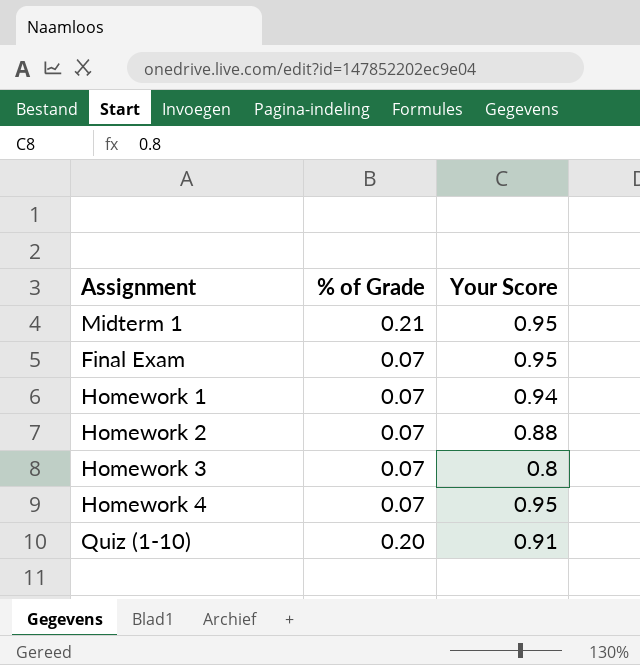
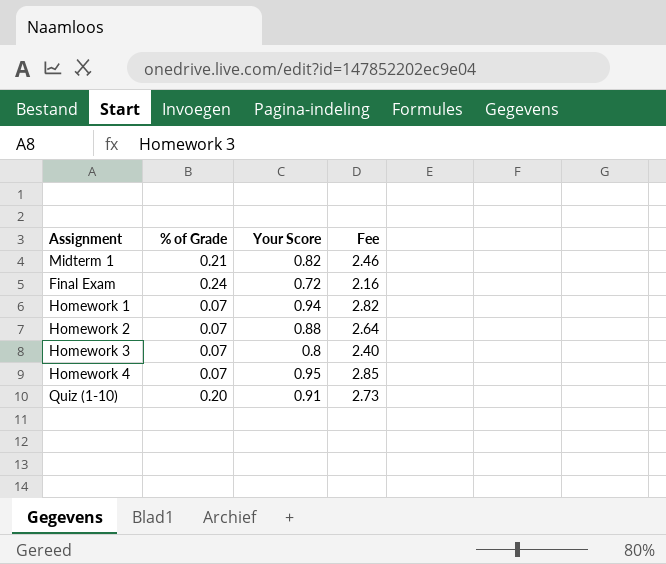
column Fee | formula: none -> [Your Score] * 3
Midterm 1 | Your Score: 0.95 -> 0.82
Final Exam | % of Grade: 0.07 -> 0.24
Final Exam | Your Score: 0.95 -> 0.72

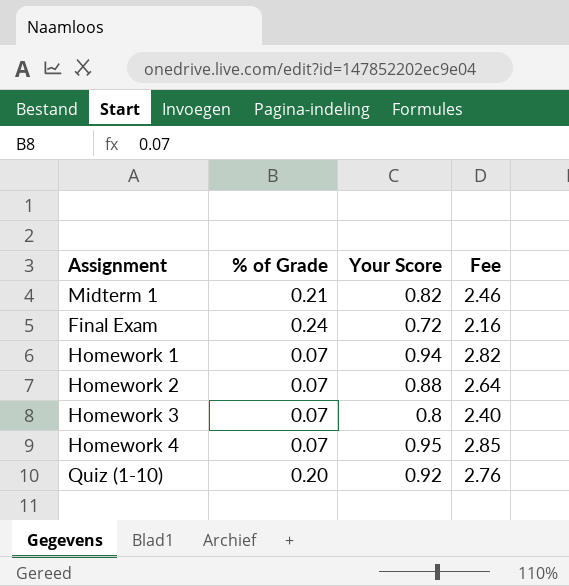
Quiz (1-10) | Your Score: 0.91 -> 0.92
Quiz (1-10) | Fee: 2.73 -> 2.76

